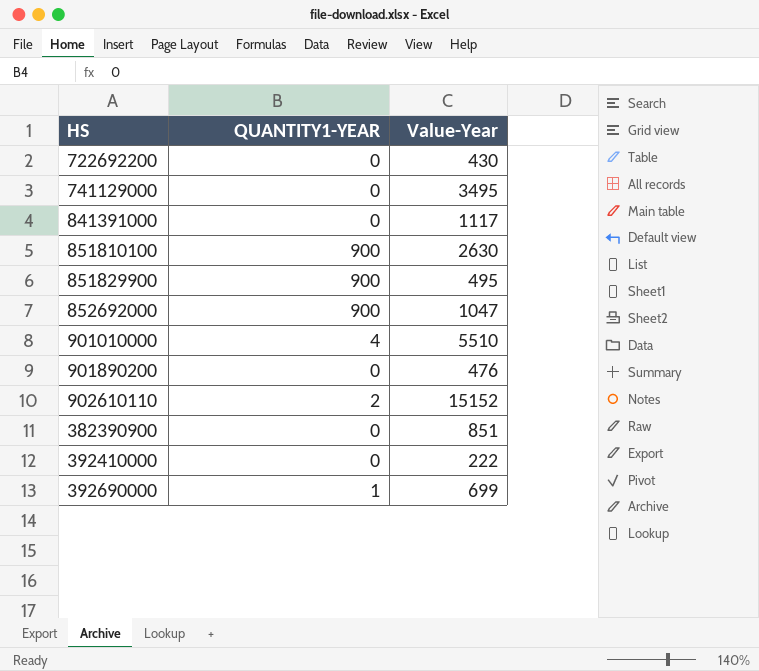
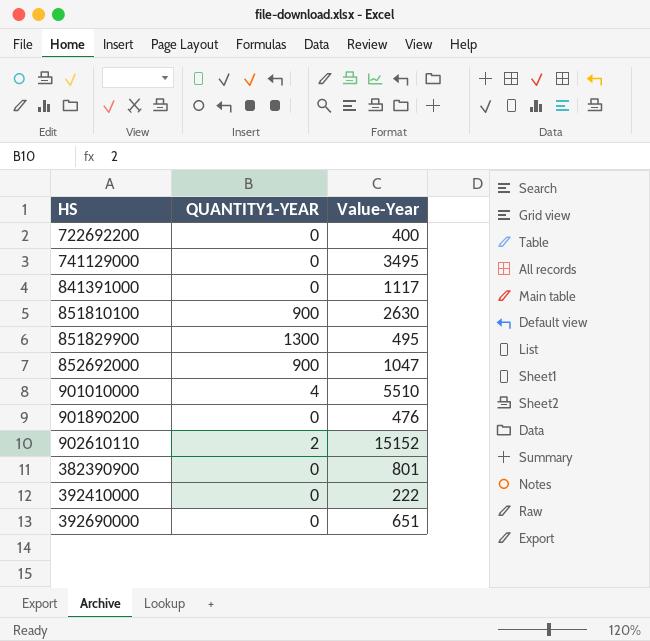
722692200 | Value-Year: 430 -> 400
851829900 | QUANTITY1-YEAR: 900 -> 1300
382390900 | Value-Year: 851 -> 801
392690000 | QUANTITY1-YEAR: 1 -> 0
392690000 | Value-Year: 699 -> 651

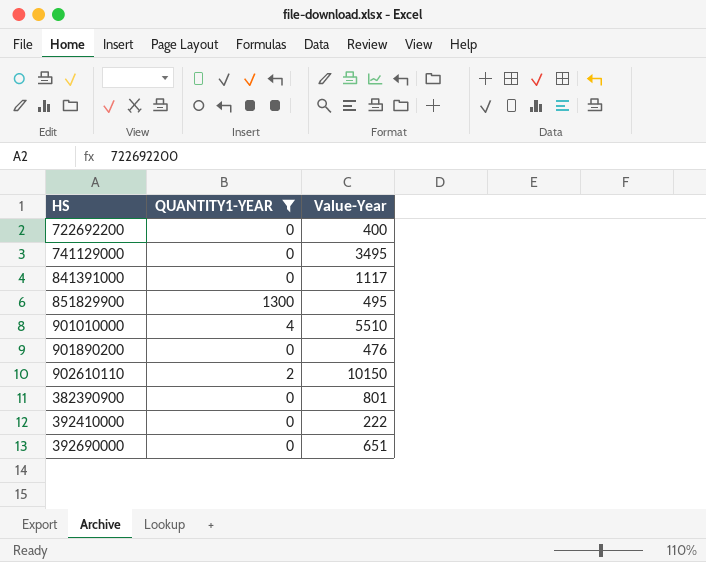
filter: none -> QUANTITY1-YEAR != 900
902610110 | Value-Year: 15152 -> 10150

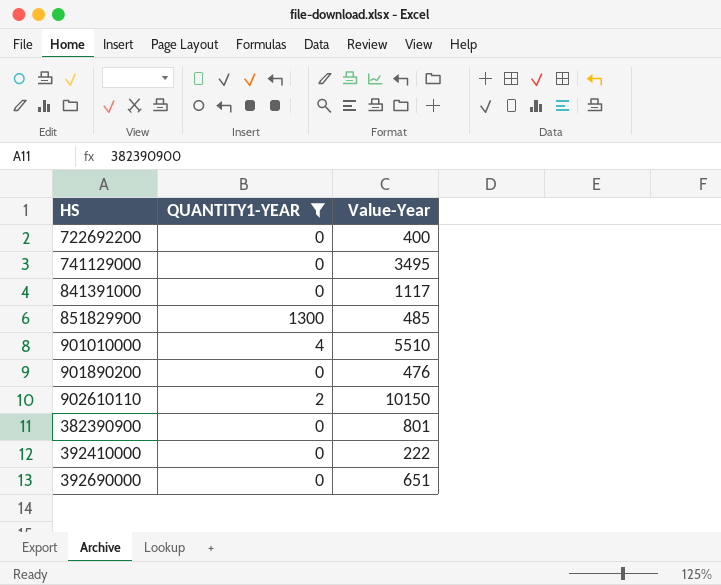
851829900 | Value-Year: 495 -> 485

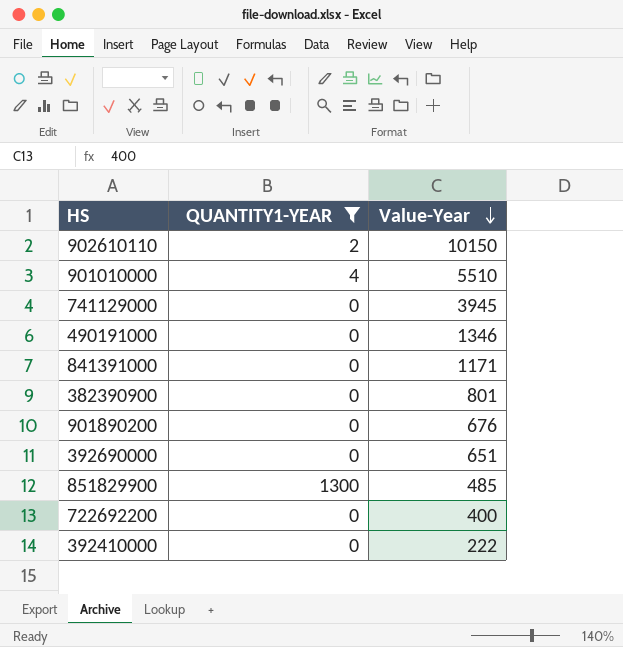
row order: none -> Value-Year descending
741129000 | Value-Year: 3495 -> 3945
row 490191000: none -> 0 | 1346
841391000 | Value-Year: 1117 -> 1171
901890200 | Value-Year: 476 -> 676

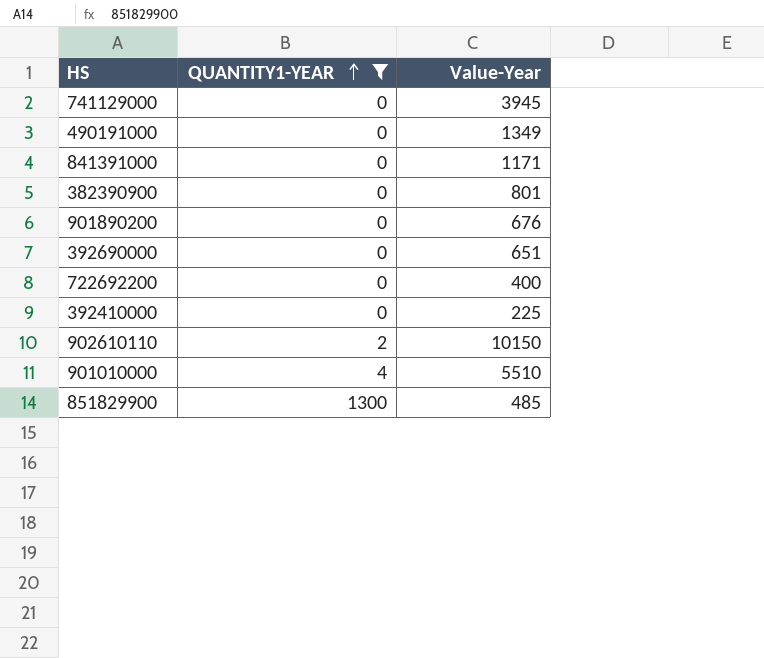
row order: Value-Year descending -> QUANTITY1-YEAR ascending
490191000 | Value-Year: 1346 -> 1349
392410000 | Value-Year: 222 -> 225

